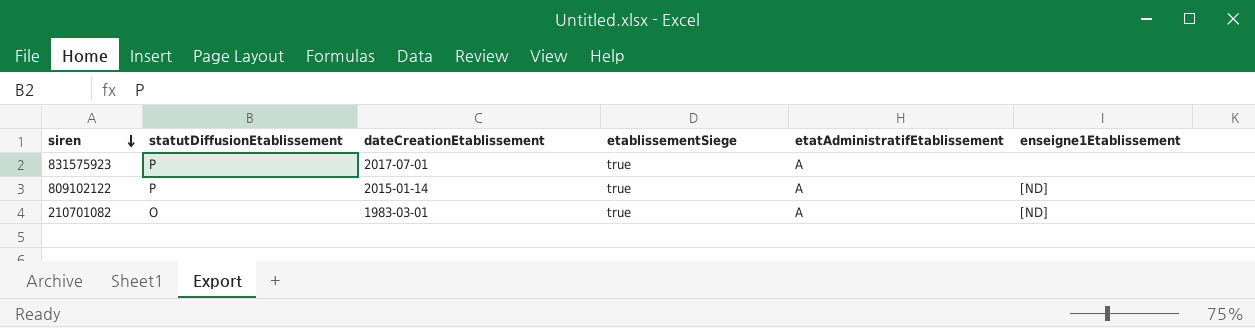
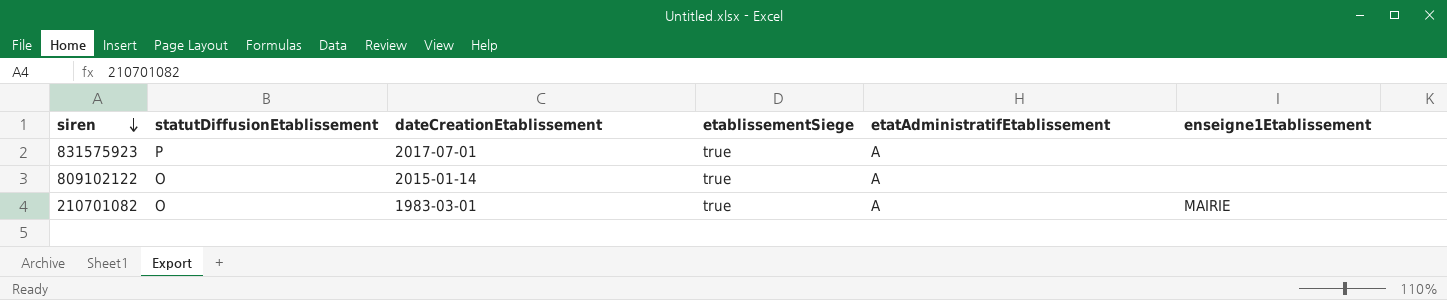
809102122 | statutDiffusionEtablissement: P -> O
809102122 | enseigne1Etablissement: [ND] -> none
210701082 | enseigne1Etablissement: [ND] -> MAIRIE

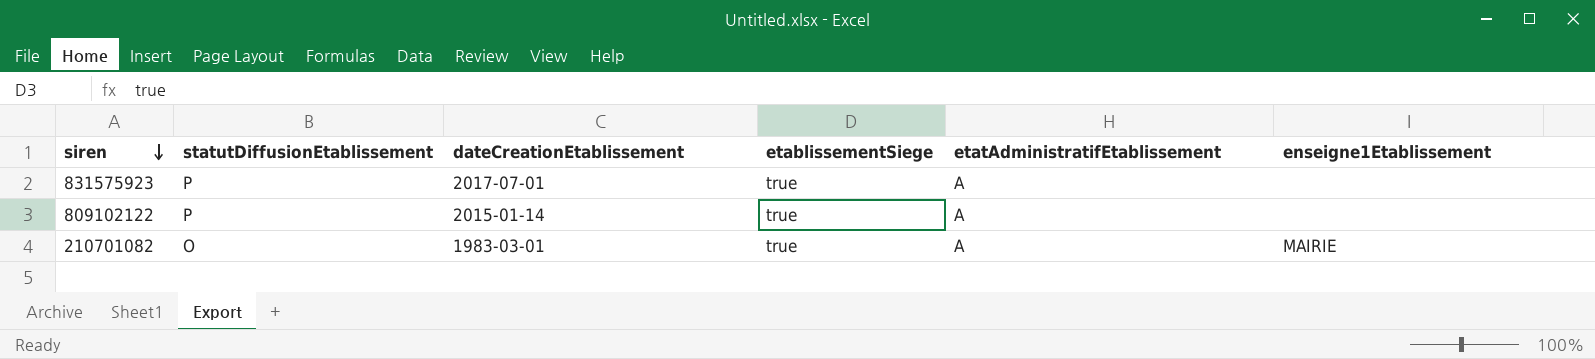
809102122 | statutDiffusionEtablissement: O -> P

